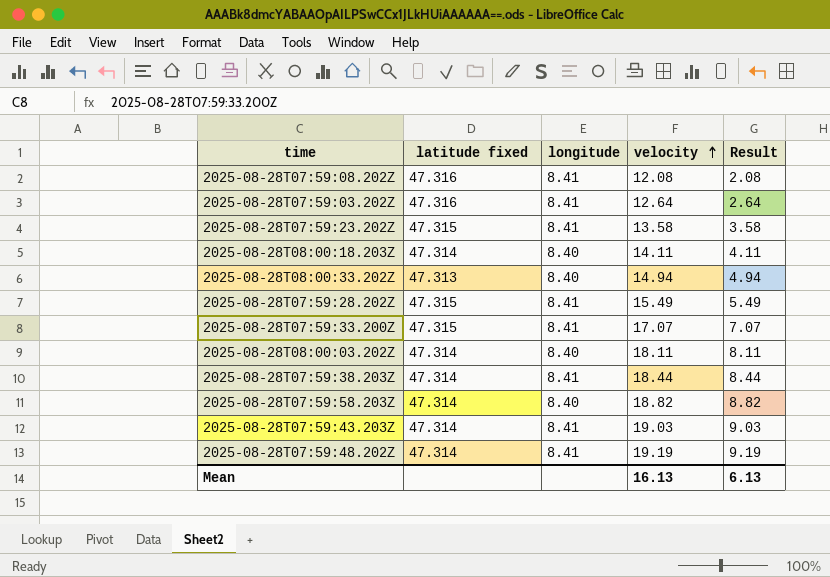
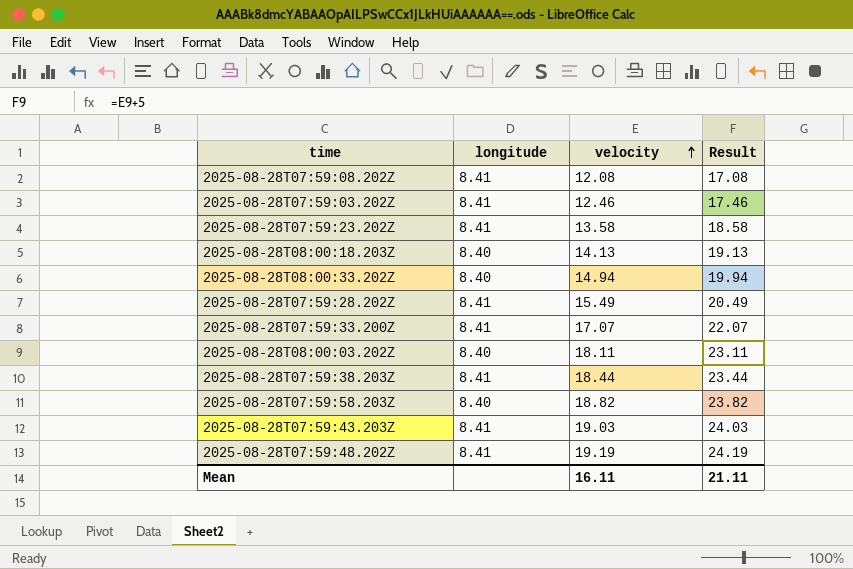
column latitude fixed | position: 2 -> none
column Result | formula: [velocity] - 10 -> [velocity] + 5
2025-08-28T07:59:03.202Z | velocity: 12.64 -> 12.46
2025-08-28T08:00:18.203Z | velocity: 14.11 -> 14.13
Mean | velocity: 16.13 -> 16.11
Mean | Result: 6.13 -> 21.11

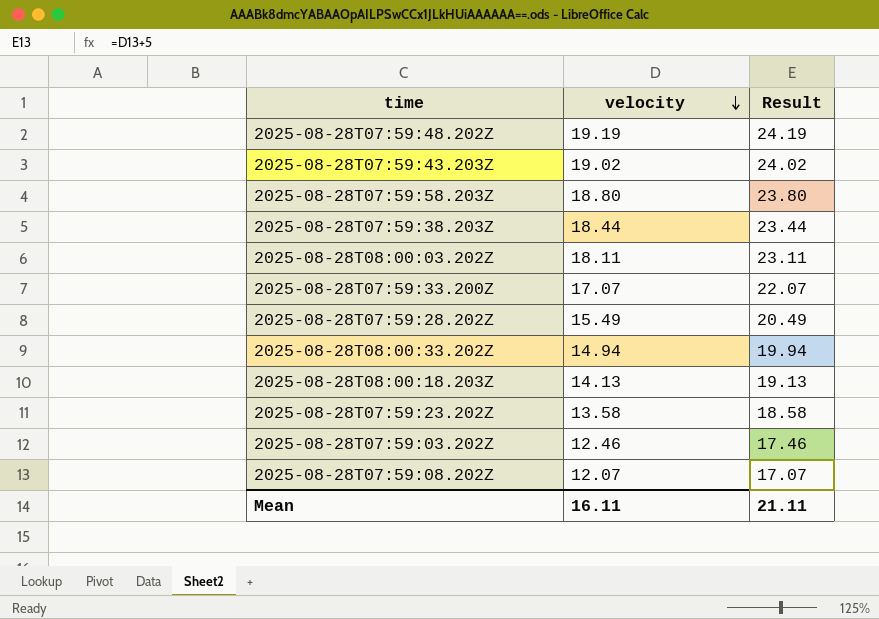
row order: velocity ascending -> velocity descending
column longitude | position: 2 -> none
2025-08-28T07:59:43.203Z | velocity: 19.03 -> 19.02
2025-08-28T07:59:43.203Z | Result: 24.03 -> 24.02
2025-08-28T07:59:58.203Z | velocity: 18.82 -> 18.80
2025-08-28T07:59:58.203Z | Result: 23.82 -> 23.80
2025-08-28T07:59:08.202Z | velocity: 12.08 -> 12.07
2025-08-28T07:59:08.202Z | Result: 17.08 -> 17.07

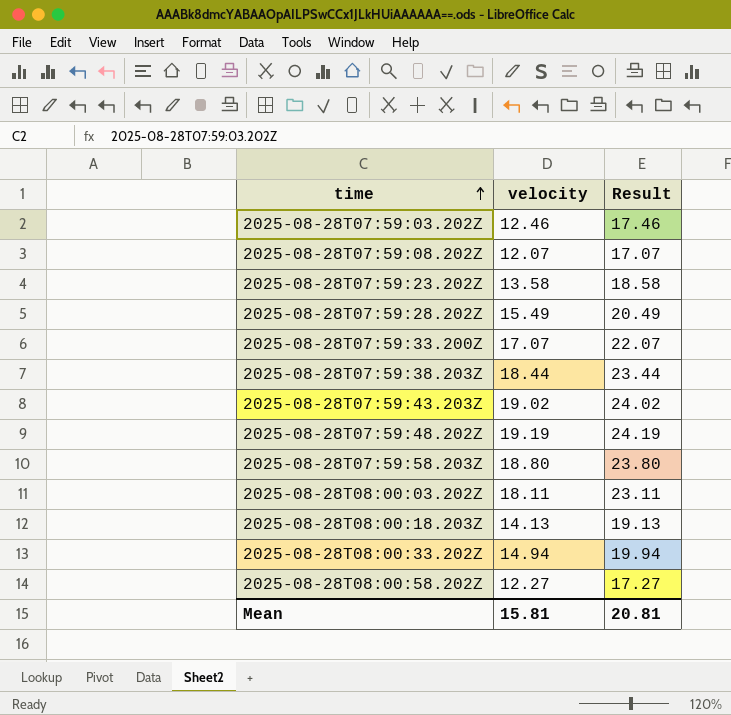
row order: velocity descending -> time ascending
row 2025-08-28T08:00:58.202Z: none -> 12.27 | 17.27
Mean | velocity: 16.11 -> 15.81
Mean | Result: 21.11 -> 20.81

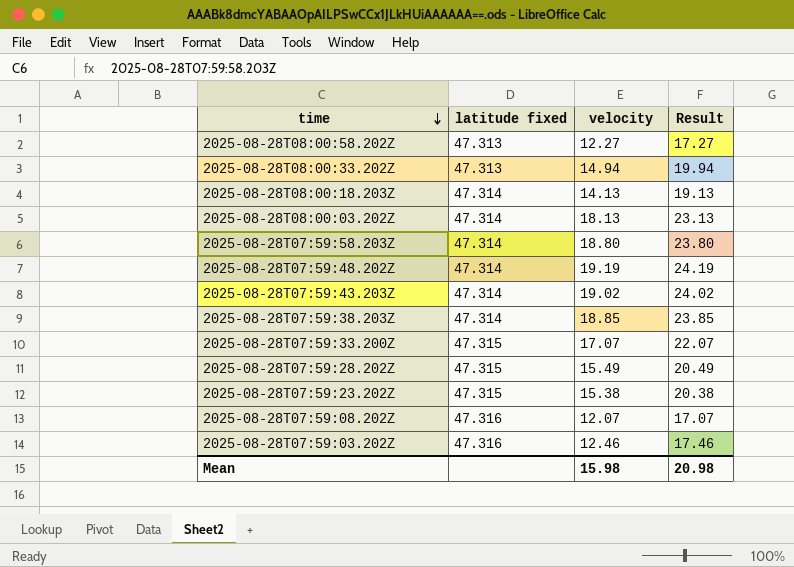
row order: time ascending -> time descending
column latitude fixed | position: none -> 2
2025-08-28T08:00:03.202Z | velocity: 18.11 -> 18.13
2025-08-28T08:00:03.202Z | Result: 23.11 -> 23.13
2025-08-28T07:59:38.203Z | velocity: 18.44 -> 18.85
2025-08-28T07:59:38.203Z | Result: 23.44 -> 23.85
2025-08-28T07:59:23.202Z | velocity: 13.58 -> 15.38
2025-08-28T07:59:23.202Z | Result: 18.58 -> 20.38
Mean | velocity: 15.81 -> 15.98
Mean | Result: 20.81 -> 20.98

